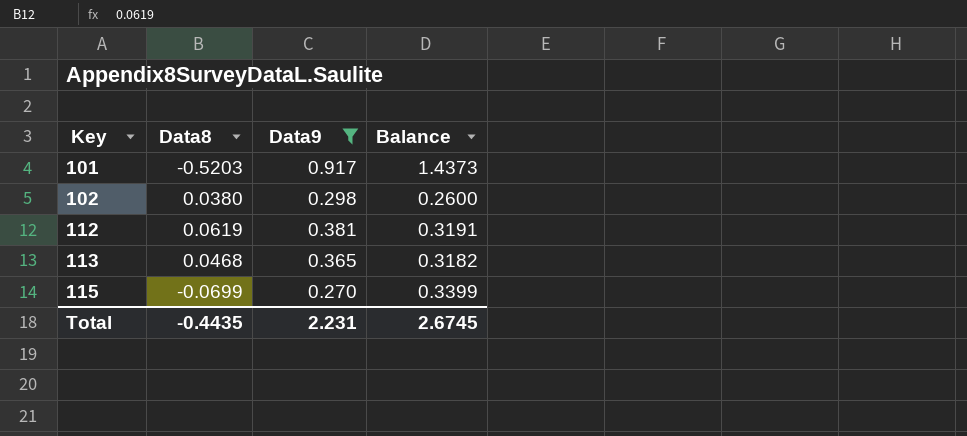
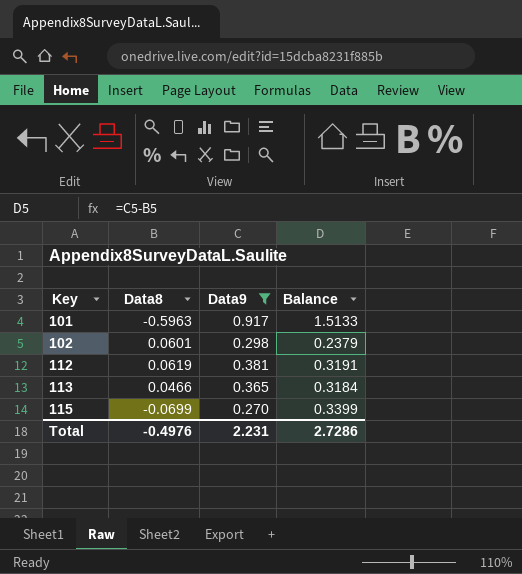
101 | Data8: -0.5203 -> -0.5963
101 | Balance: 1.4373 -> 1.5133
102 | Data8: 0.0380 -> 0.0601
102 | Balance: 0.2600 -> 0.2379
113 | Data8: 0.0468 -> 0.0466
113 | Balance: 0.3182 -> 0.3184
Total | Data8: -0.4435 -> -0.4976
Total | Balance: 2.6745 -> 2.7286

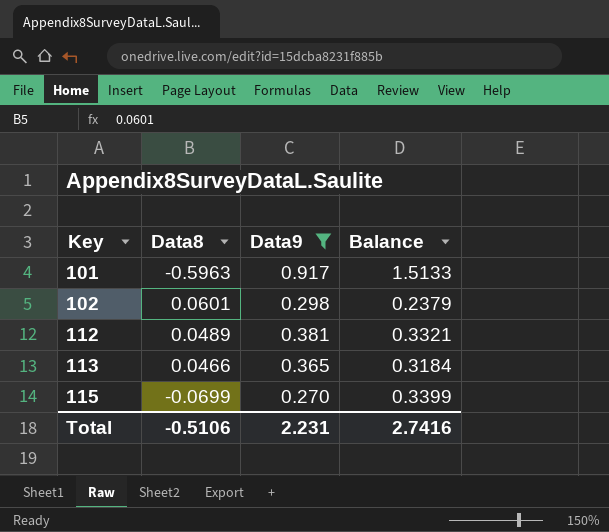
112 | Data8: 0.0619 -> 0.0489
112 | Balance: 0.3191 -> 0.3321
Total | Data8: -0.4976 -> -0.5106
Total | Balance: 2.7286 -> 2.7416

